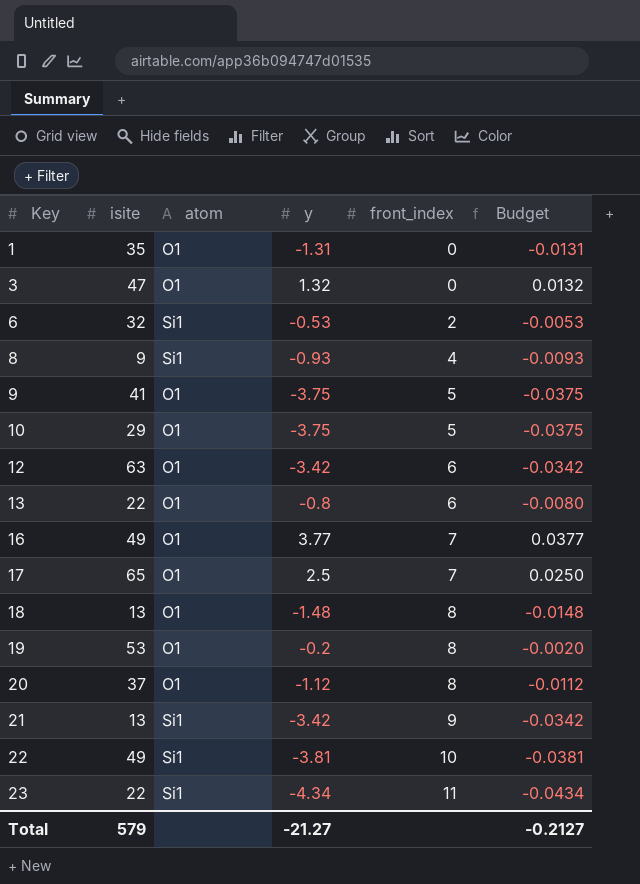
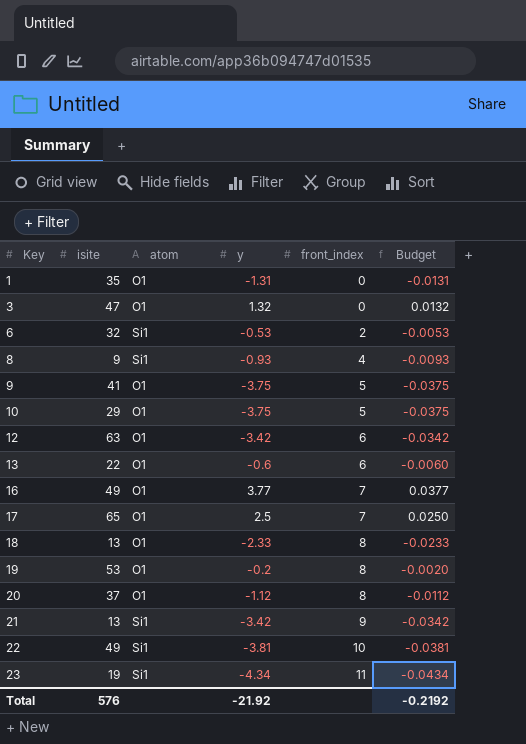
13 | y: -0.8 -> -0.6
13 | Budget: -0.0080 -> -0.0060
18 | y: -1.48 -> -2.33
18 | Budget: -0.0148 -> -0.0233
23 | isite: 22 -> 19
Total | isite: 579 -> 576
Total | y: -21.27 -> -21.92
Total | Budget: -0.2127 -> -0.2192

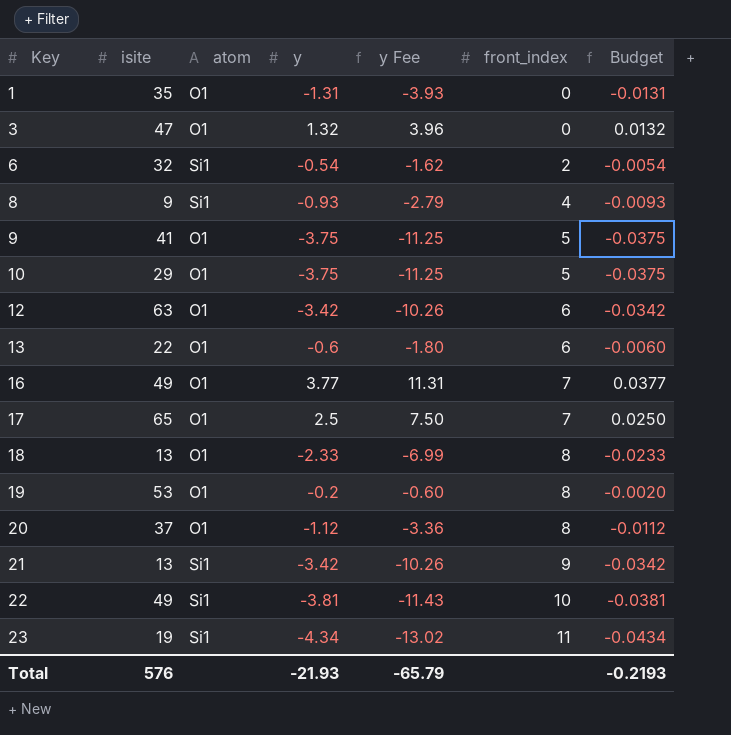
column y Fee | formula: none -> [y] * 3
6 | y: -0.53 -> -0.54
6 | Budget: -0.0053 -> -0.0054
Total | y: -21.92 -> -21.93
Total | Budget: -0.2192 -> -0.2193

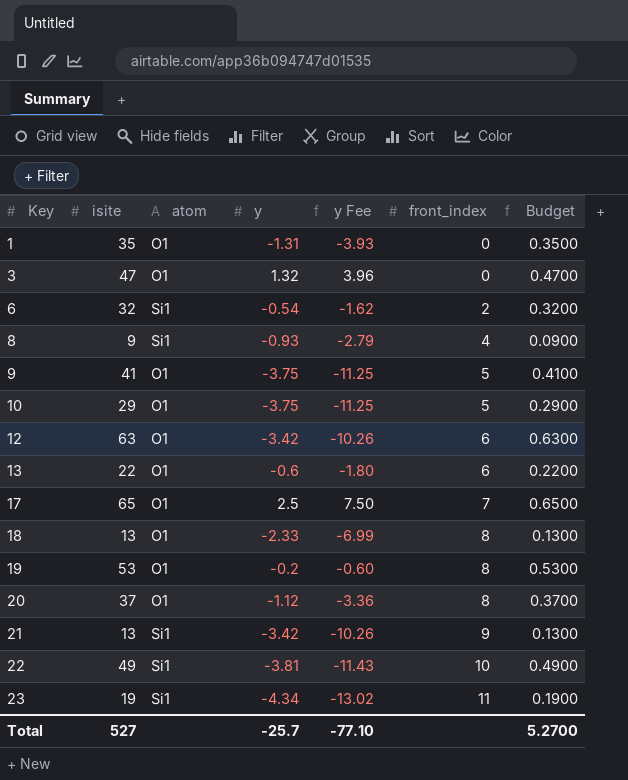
column Budget | formula: [y] * 0.01 -> [isite] * 0.01
row 16: 49 | O1 | 3.77 | 11.31 | 7 | 0.0377 -> none
Total | isite: 576 -> 527
Total | y: -21.93 -> -25.7
Total | y Fee: -65.79 -> -77.10
Total | Budget: -0.2193 -> 5.2700

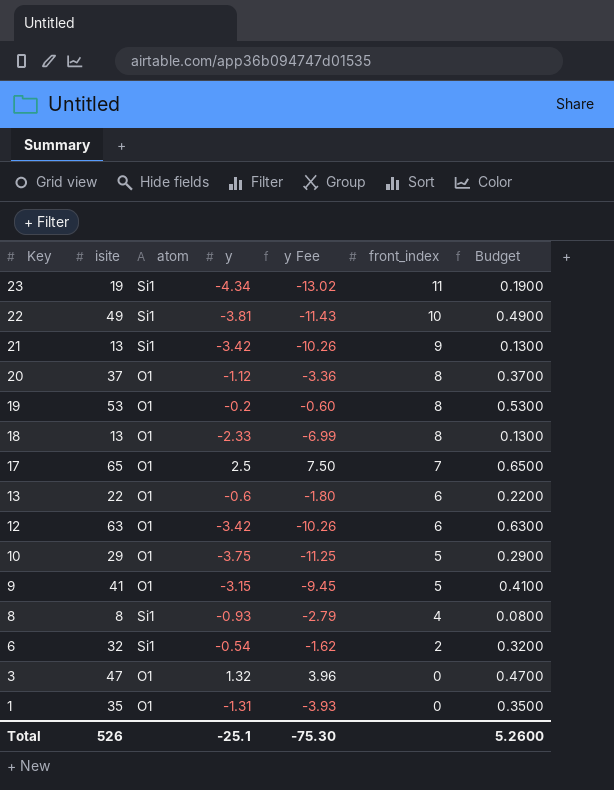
row order: Key ascending -> Key descending
9 | y: -3.75 -> -3.15
9 | y Fee: -11.25 -> -9.45
8 | isite: 9 -> 8
8 | Budget: 0.0900 -> 0.0800
Total | isite: 527 -> 526
Total | y: -25.7 -> -25.1
Total | y Fee: -77.10 -> -75.30
Total | Budget: 5.2700 -> 5.2600

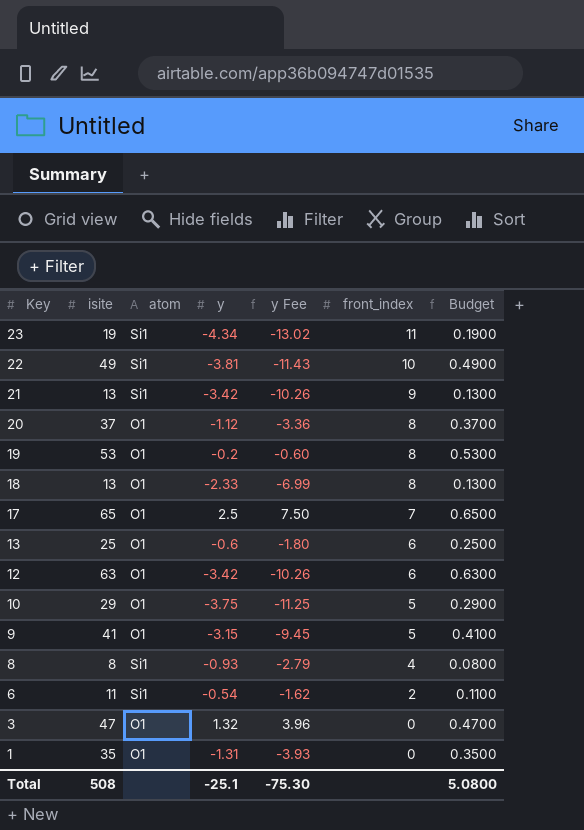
13 | isite: 22 -> 25
13 | Budget: 0.2200 -> 0.2500
6 | isite: 32 -> 11
6 | Budget: 0.3200 -> 0.1100
Total | isite: 526 -> 508
Total | Budget: 5.2600 -> 5.0800

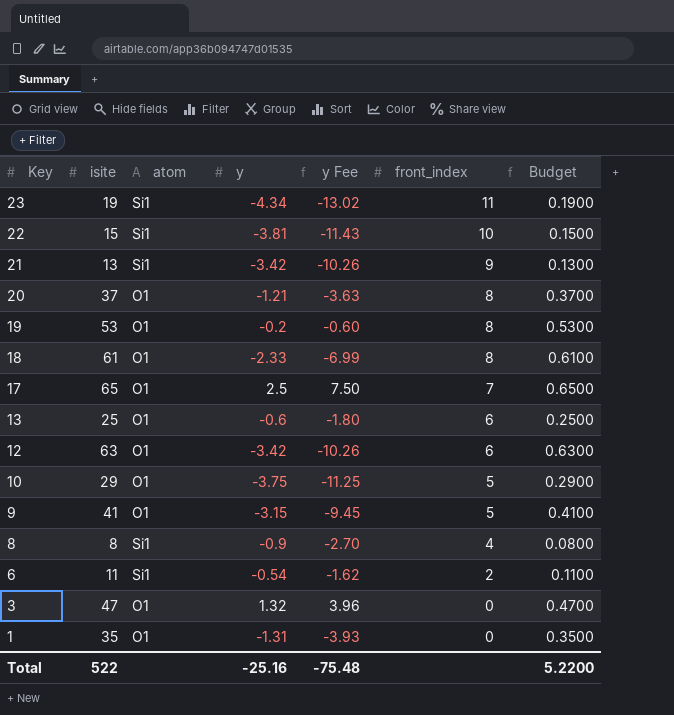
22 | isite: 49 -> 15
22 | Budget: 0.4900 -> 0.1500
20 | y: -1.12 -> -1.21
20 | y Fee: -3.36 -> -3.63
18 | isite: 13 -> 61
18 | Budget: 0.1300 -> 0.6100
8 | y: -0.93 -> -0.9
8 | y Fee: -2.79 -> -2.70
Total | isite: 508 -> 522
Total | y: -25.1 -> -25.16
Total | y Fee: -75.30 -> -75.48
Total | Budget: 5.0800 -> 5.2200

